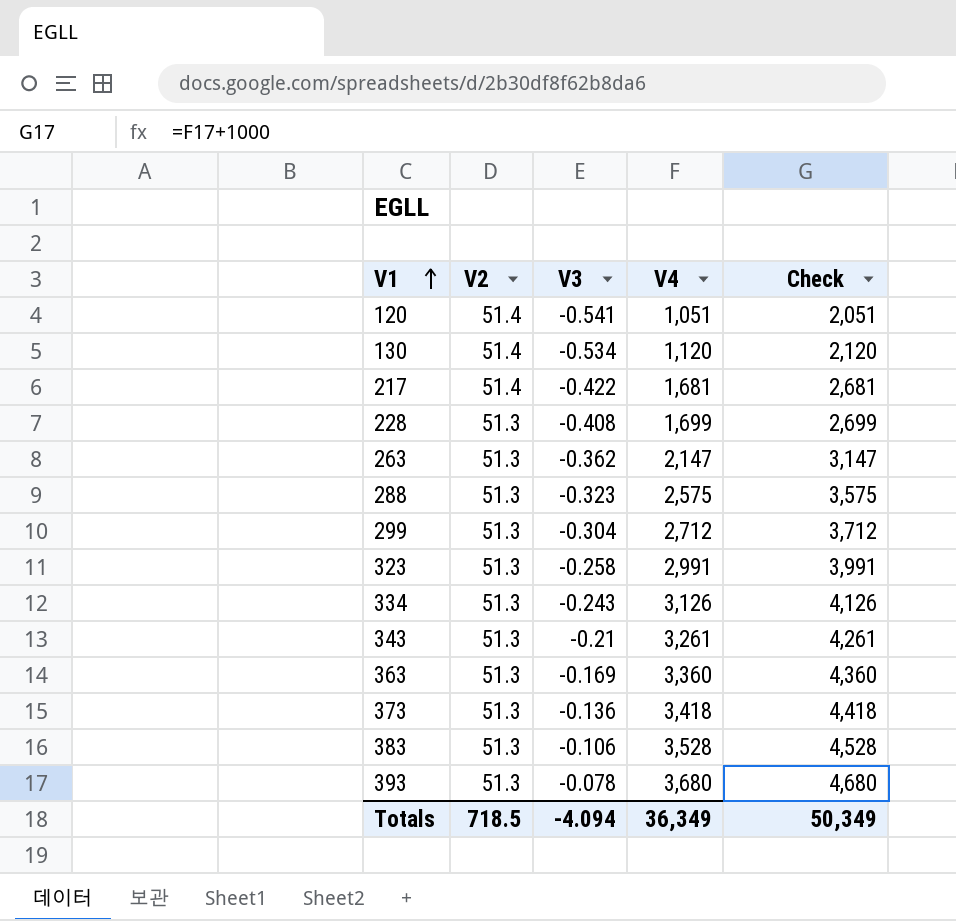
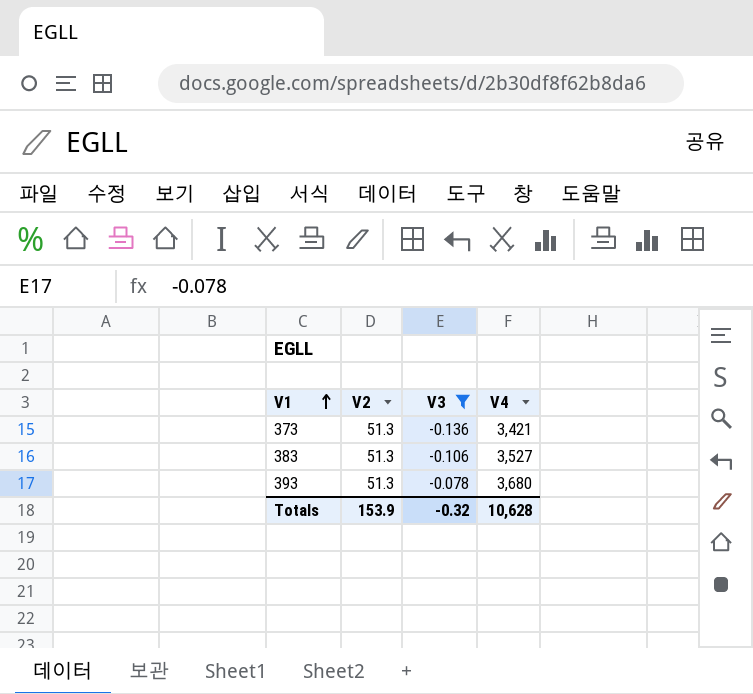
filter: none -> V3 >= -0.136
column Check | formula: [V4] + 1000 -> none
373 | V4: 3,418 -> 3,421
383 | V4: 3,528 -> 3,527
Totals | V2: 718.5 -> 153.9
Totals | V3: -4.094 -> -0.32
Totals | V4: 36,349 -> 10,628

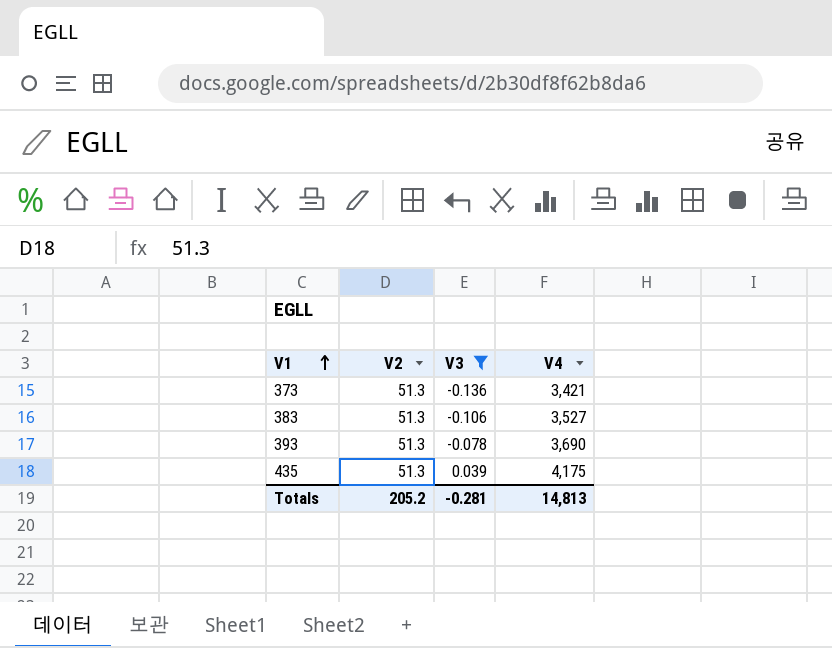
393 | V4: 3,680 -> 3,690
row 435: none -> 51.3 | 0.039 | 4,175
Totals | V2: 153.9 -> 205.2
Totals | V3: -0.32 -> -0.281
Totals | V4: 10,628 -> 14,813

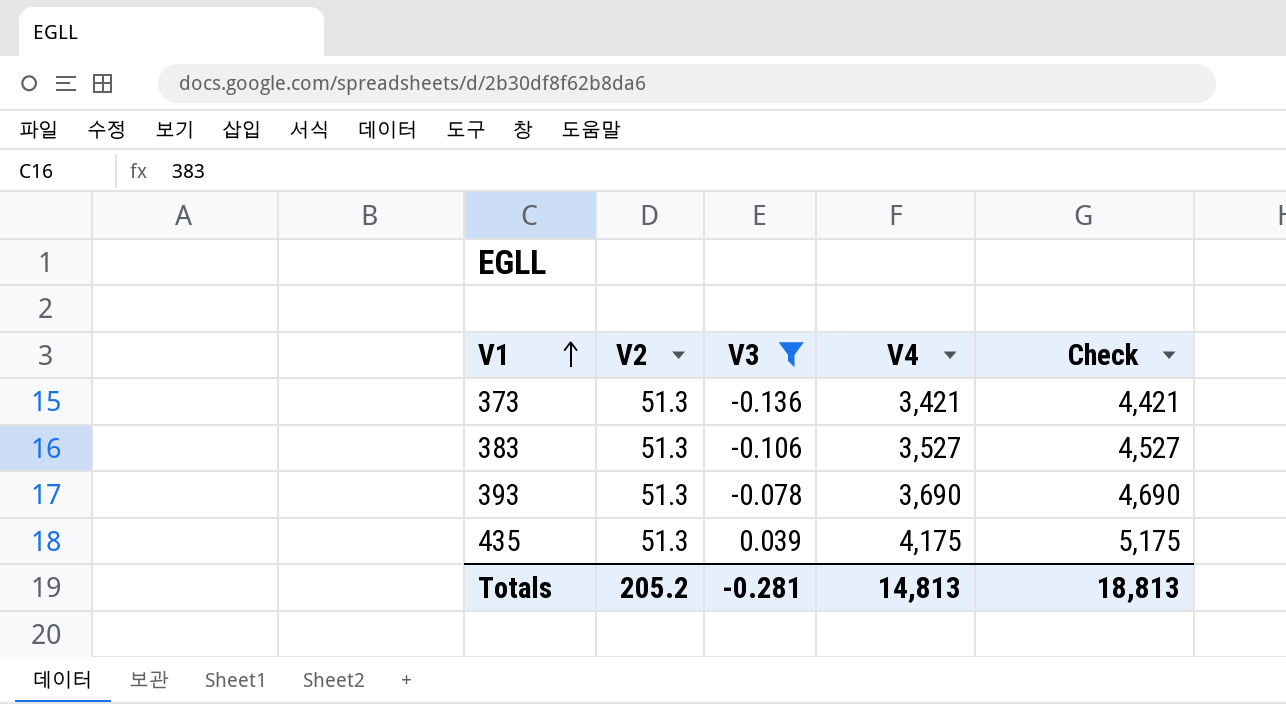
column Check | formula: none -> [V4] + 1000

